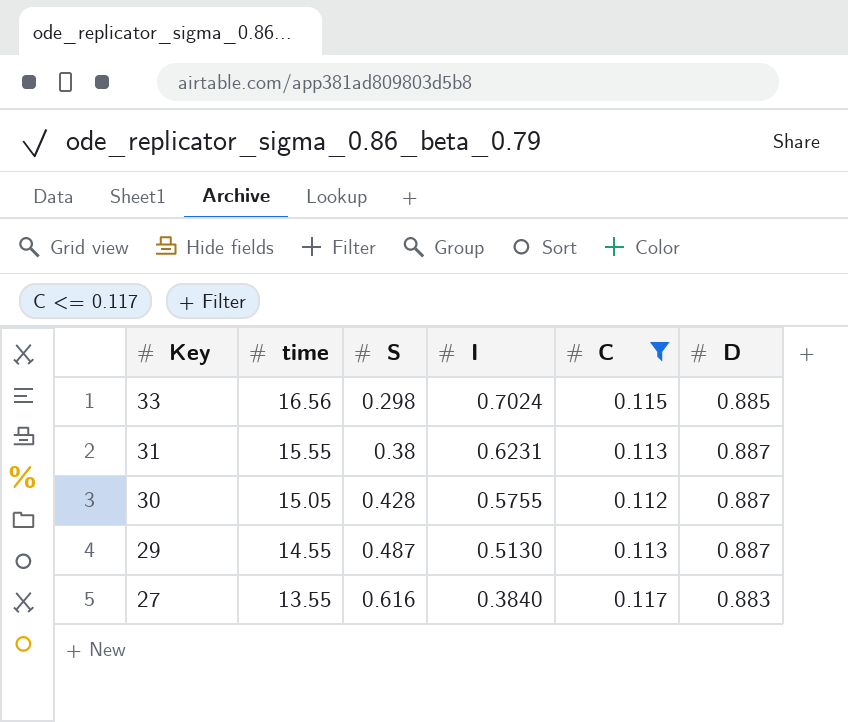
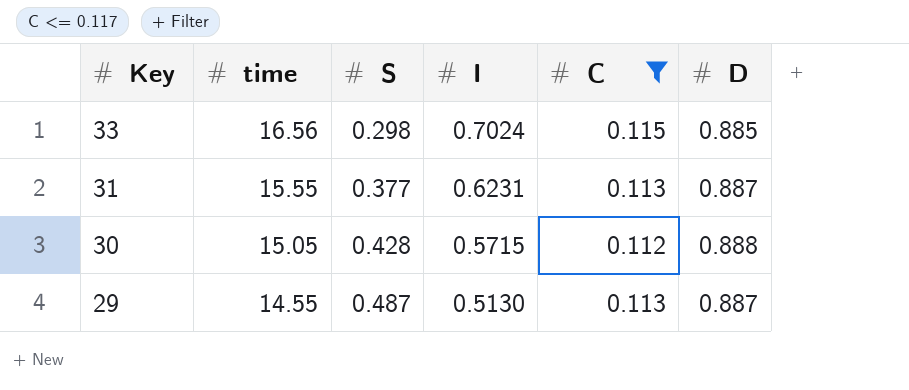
row 27: 13.55 | 0.616 | 0.3840 | 0.117 | 0.883 -> none
31 | S: 0.38 -> 0.377
30 | I: 0.5755 -> 0.5715
30 | D: 0.887 -> 0.888

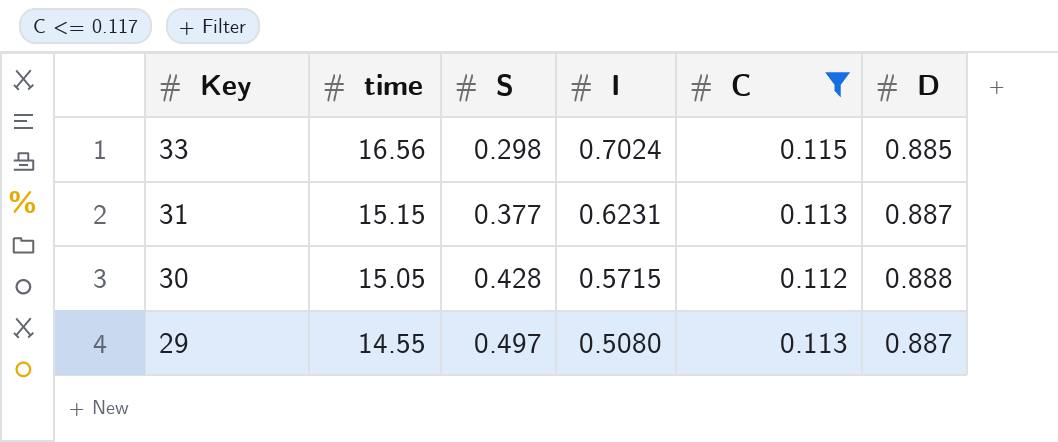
31 | time: 15.55 -> 15.15
29 | S: 0.487 -> 0.497
29 | I: 0.5130 -> 0.5080

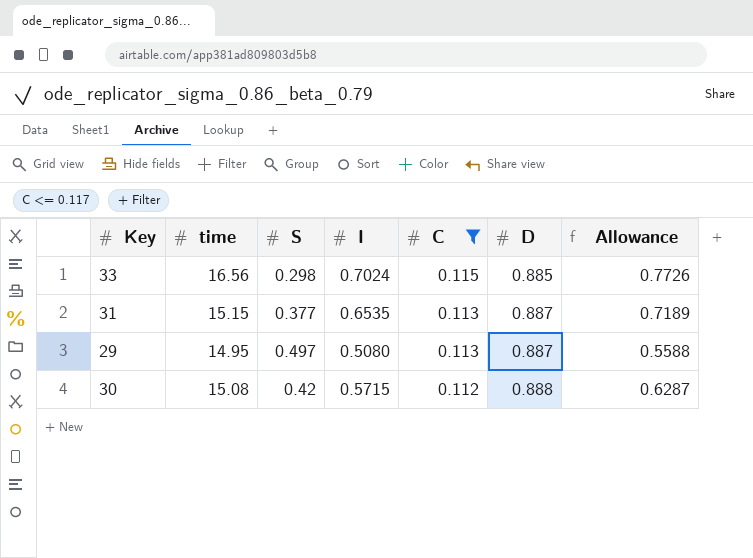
row order: Key descending -> C descending
column Allowance | formula: none -> [I] * 1.1
31 | I: 0.6231 -> 0.6535
29 | time: 14.55 -> 14.95
30 | time: 15.05 -> 15.08
30 | S: 0.428 -> 0.42

